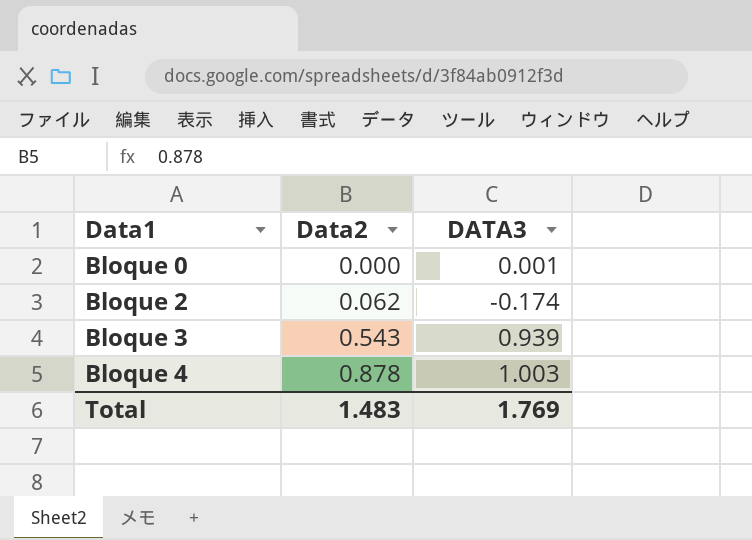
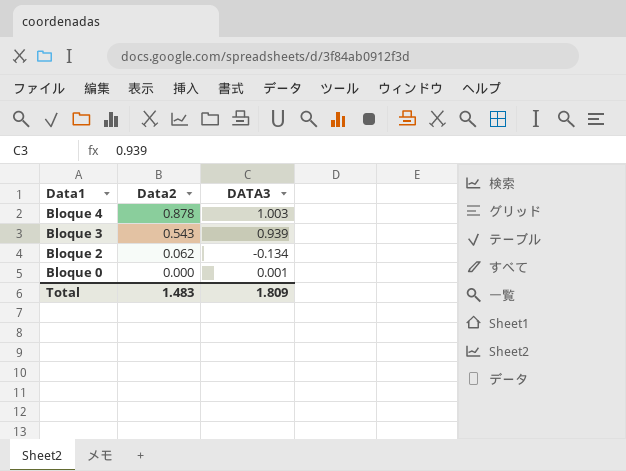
row order: Data1 ascending -> Data1 descending
Bloque 2 | DATA3: -0.174 -> -0.134
Total | DATA3: 1.769 -> 1.809

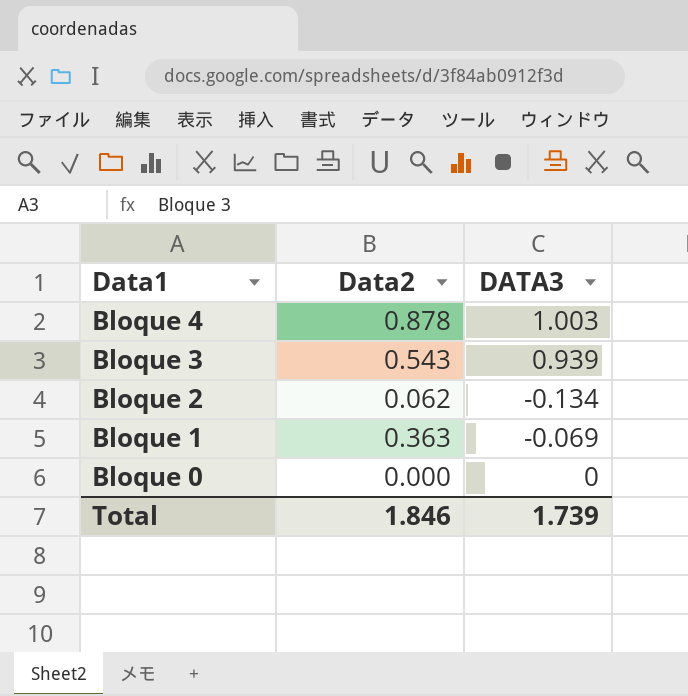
row Bloque 1: none -> 0.363 | -0.069
Bloque 0 | DATA3: 0.001 -> 0
Total | Data2: 1.483 -> 1.846
Total | DATA3: 1.809 -> 1.739

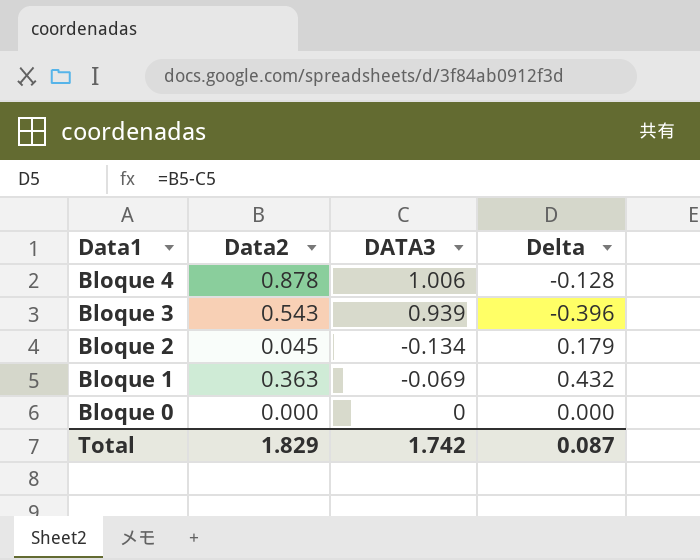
column Delta | formula: none -> [Data2] - [DATA3]
Bloque 4 | DATA3: 1.003 -> 1.006
Bloque 2 | Data2: 0.062 -> 0.045
Total | Data2: 1.846 -> 1.829
Total | DATA3: 1.739 -> 1.742

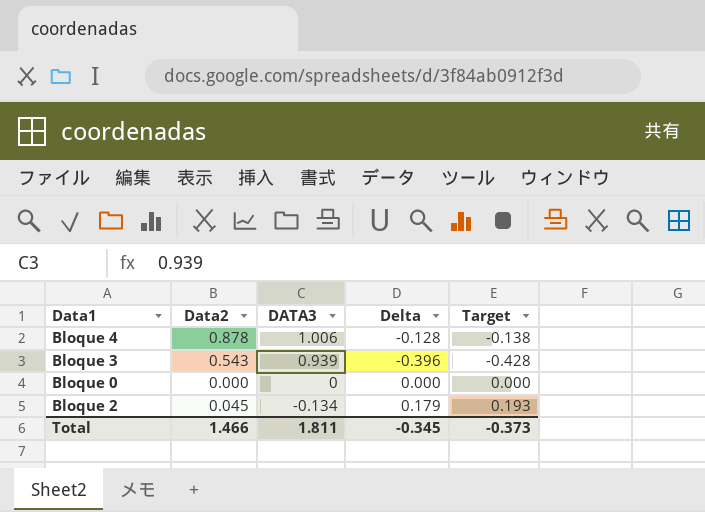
row order: Data1 descending -> DATA3 descending
column Target | formula: none -> [Delta] * 1.08
row Bloque 1: 0.363 | -0.069 | 0.432 -> none
Total | Data2: 1.829 -> 1.466
Total | DATA3: 1.742 -> 1.811
Total | Delta: 0.087 -> -0.345

